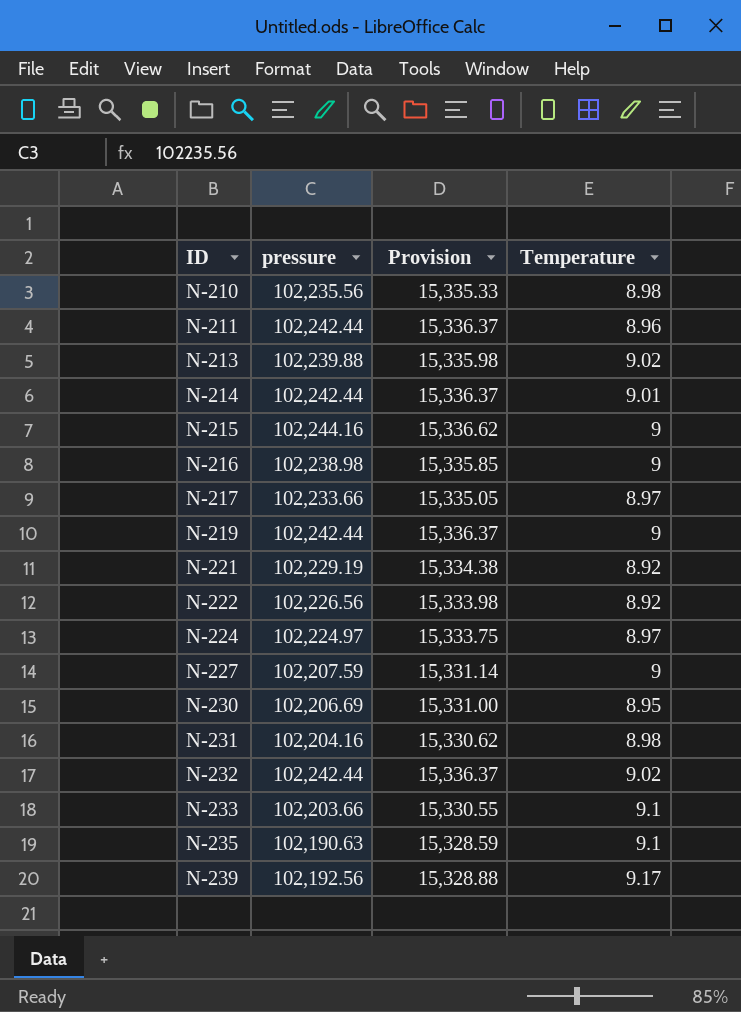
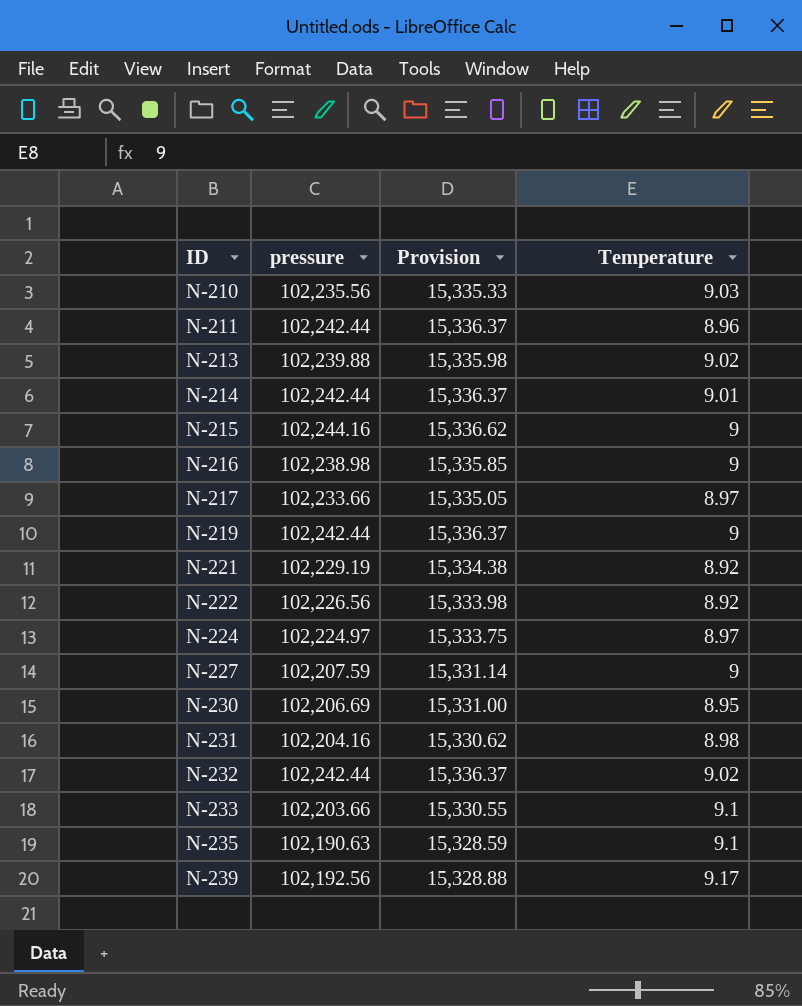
N-210 | Temperature: 8.98 -> 9.03

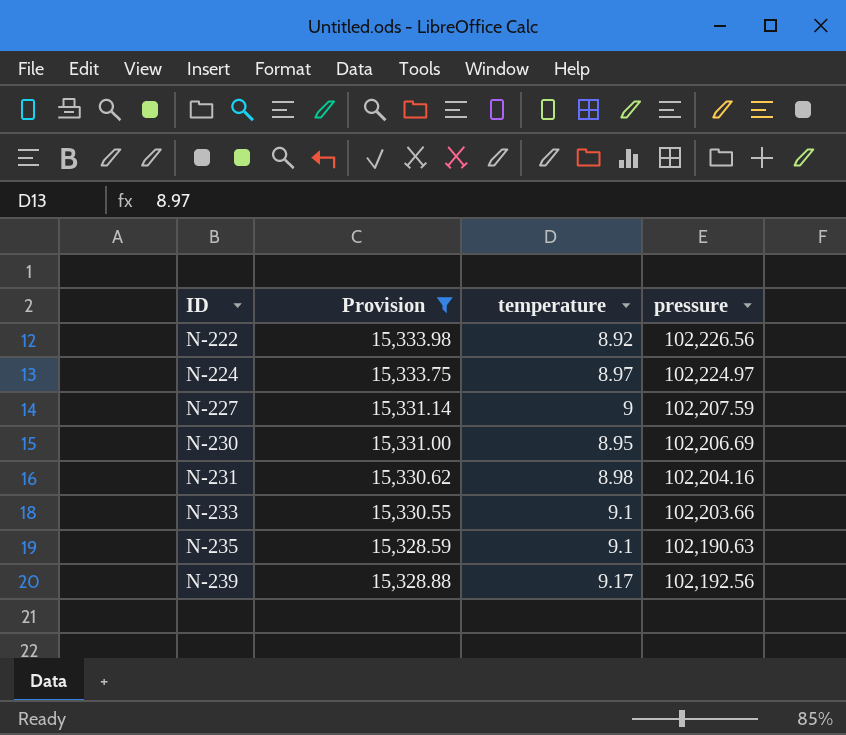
filter: none -> Provision <= 15,333.98
column name: Temperature -> temperature
column pressure | position: 2 -> 4

